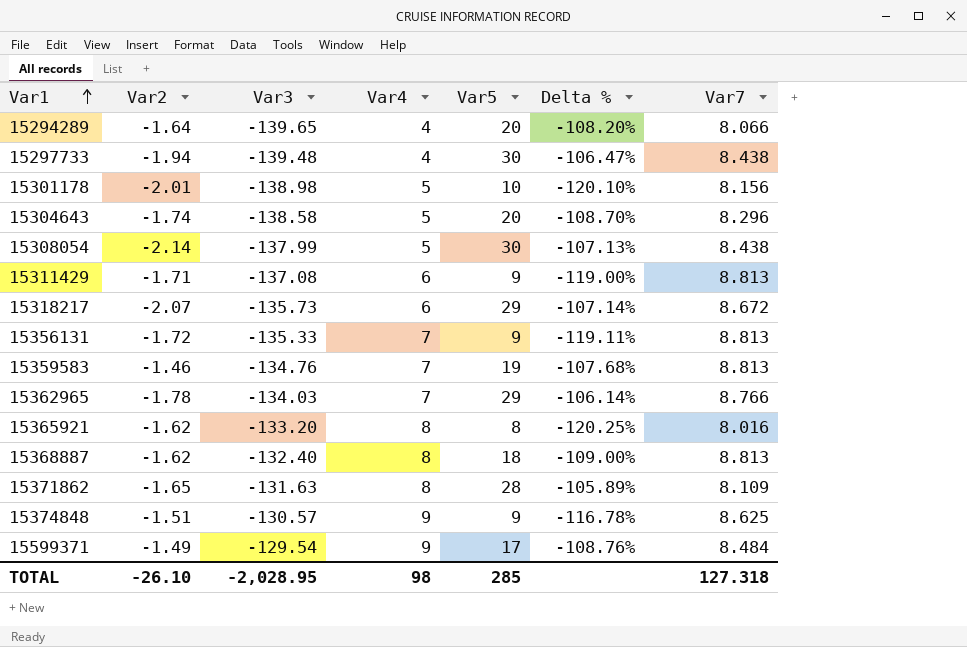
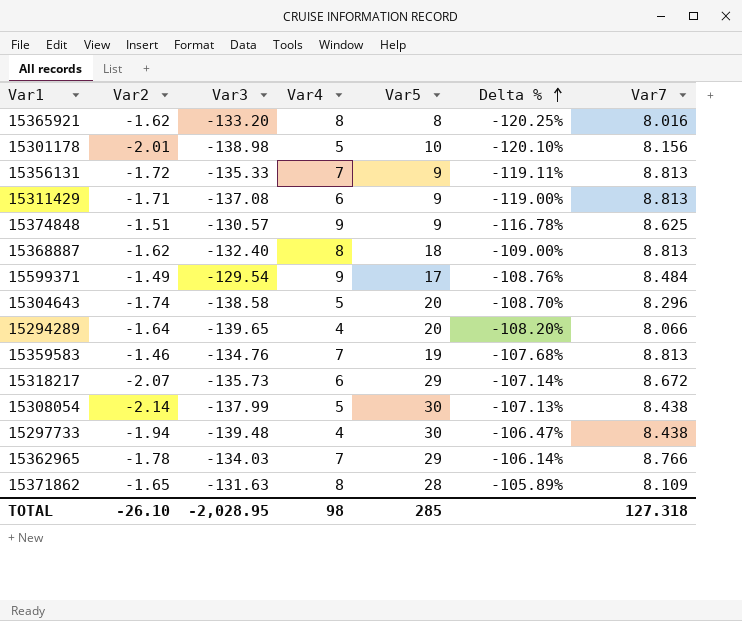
row order: Var1 ascending -> Delta % ascending

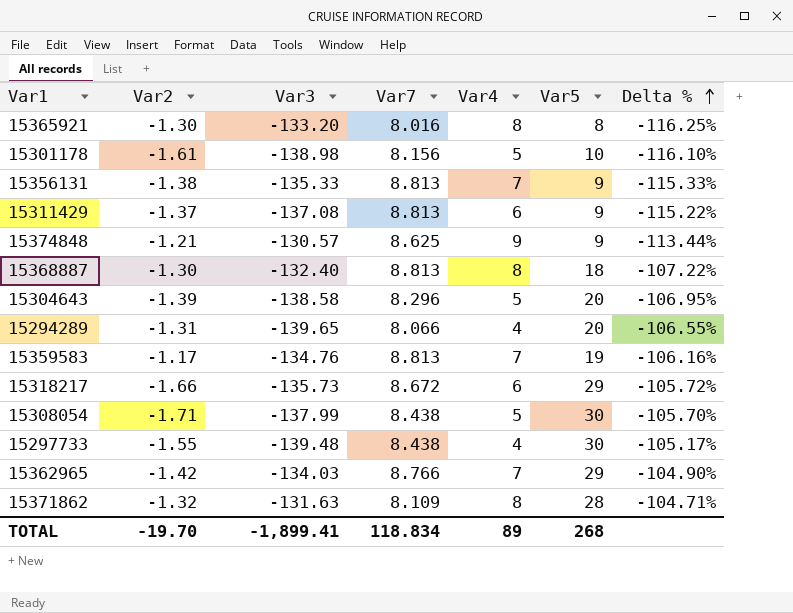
column Var7 | position: 7 -> 4
row 15599371: -1.49 | -129.54 | 9 | 17 | -108.76% | 8.484 -> none
15365921 | Var2: -1.62 -> -1.30
15365921 | Delta %: -120.25% -> -116.25%
15301178 | Var2: -2.01 -> -1.61
15301178 | Delta %: -120.10% -> -116.10%
15356131 | Var2: -1.72 -> -1.38
15356131 | Delta %: -119.11% -> -115.33%
15311429 | Var2: -1.71 -> -1.37
15311429 | Delta %: -119.00% -> -115.22%
15374848 | Var2: -1.51 -> -1.21
15374848 | Delta %: -116.78% -> -113.44%
15368887 | Var2: -1.62 -> -1.30
15368887 | Delta %: -109.00% -> -107.22%
15304643 | Var2: -1.74 -> -1.39
15304643 | Delta %: -108.70% -> -106.95%
15294289 | Var2: -1.64 -> -1.31
15294289 | Delta %: -108.20% -> -106.55%
15359583 | Var2: -1.46 -> -1.17
15359583 | Delta %: -107.68% -> -106.16%
15318217 | Var2: -2.07 -> -1.66
15318217 | Delta %: -107.14% -> -105.72%
15308054 | Var2: -2.14 -> -1.71
15308054 | Delta %: -107.13% -> -105.70%
15297733 | Var2: -1.94 -> -1.55
15297733 | Delta %: -106.47% -> -105.17%
15362965 | Var2: -1.78 -> -1.42
15362965 | Delta %: -106.14% -> -104.90%
15371862 | Var2: -1.65 -> -1.32
15371862 | Delta %: -105.89% -> -104.71%
TOTAL | Var2: -26.10 -> -19.70
TOTAL | Var3: -2,028.95 -> -1,899.41
TOTAL | Var7: 127.318 -> 118.834
TOTAL | Var4: 98 -> 89
TOTAL | Var5: 285 -> 268

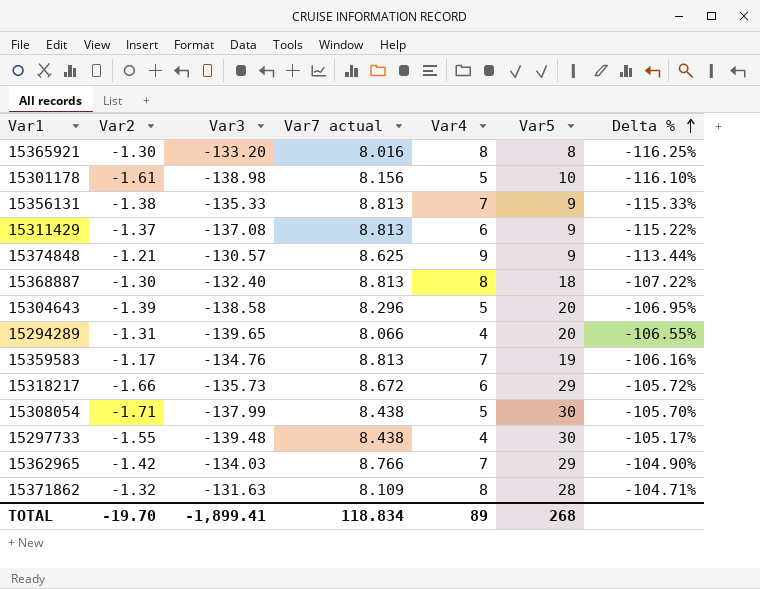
column name: Var7 -> Var7 actual

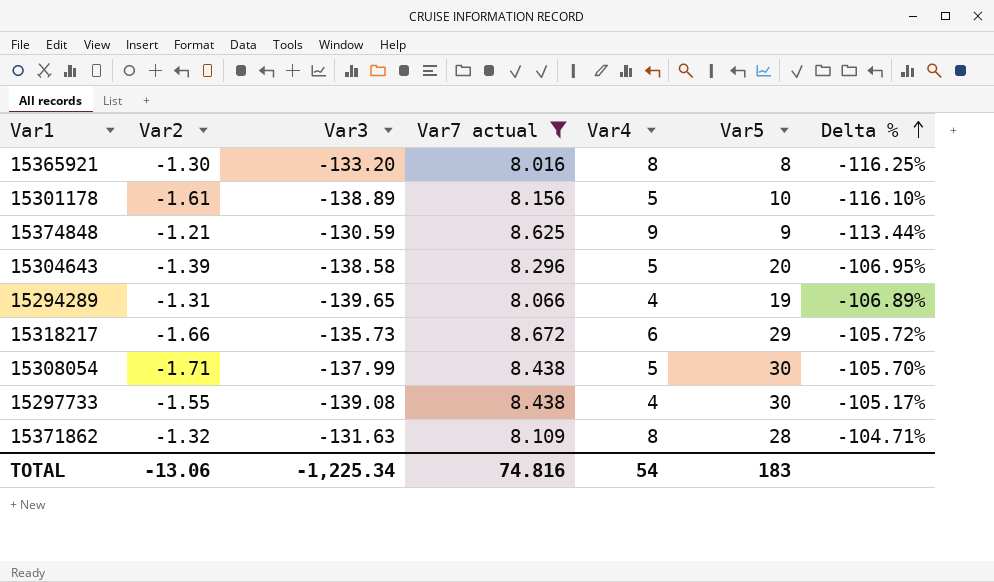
filter: none -> Var7 actual <= 8.672
15301178 | Var3: -138.98 -> -138.89
15374848 | Var3: -130.57 -> -130.59
15294289 | Var5: 20 -> 19
15294289 | Delta %: -106.55% -> -106.89%
15297733 | Var3: -139.48 -> -139.08
TOTAL | Var2: -19.70 -> -13.06
TOTAL | Var3: -1,899.41 -> -1,225.34
TOTAL | Var7 actual: 118.834 -> 74.816
TOTAL | Var4: 89 -> 54
TOTAL | Var5: 268 -> 183

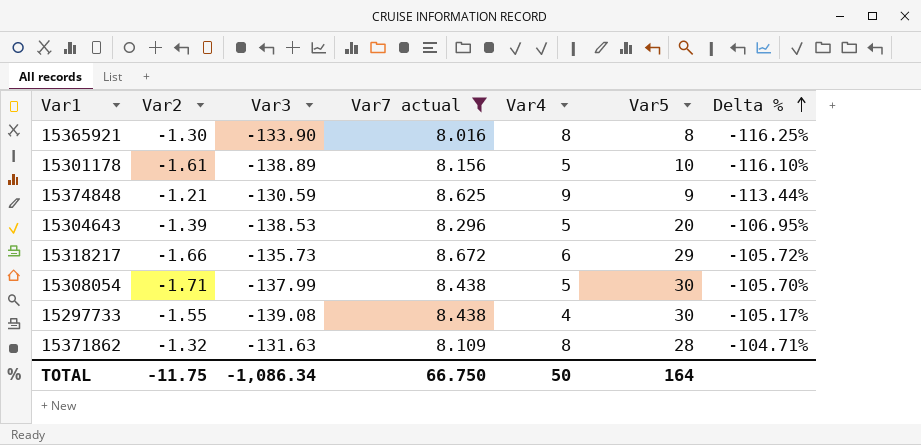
row 15294289: -1.31 | -139.65 | 8.066 | 4 | 19 | -106.89% -> none
15365921 | Var3: -133.20 -> -133.90
15304643 | Var3: -138.58 -> -138.53
TOTAL | Var2: -13.06 -> -11.75
TOTAL | Var3: -1,225.34 -> -1,086.34
TOTAL | Var7 actual: 74.816 -> 66.750
TOTAL | Var4: 54 -> 50
TOTAL | Var5: 183 -> 164

